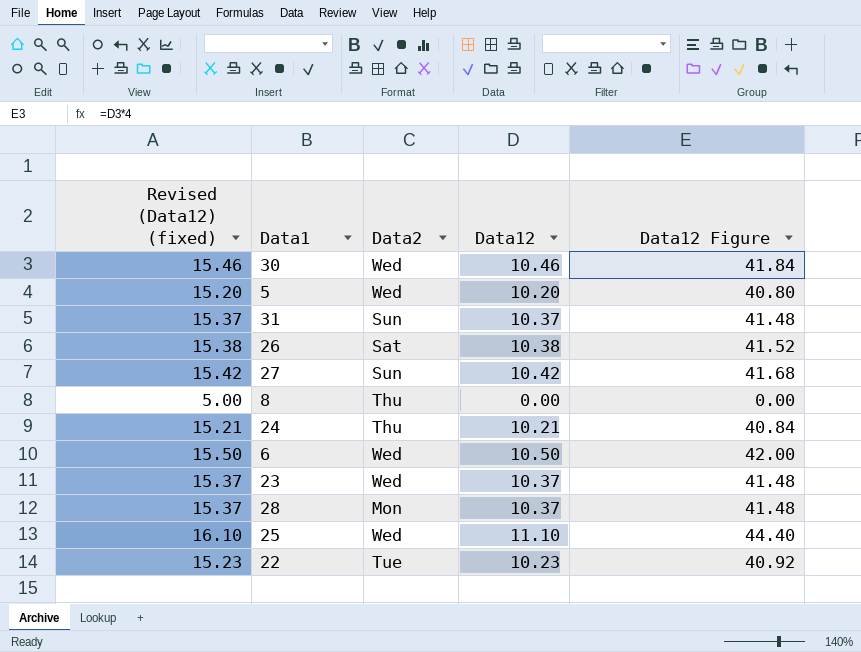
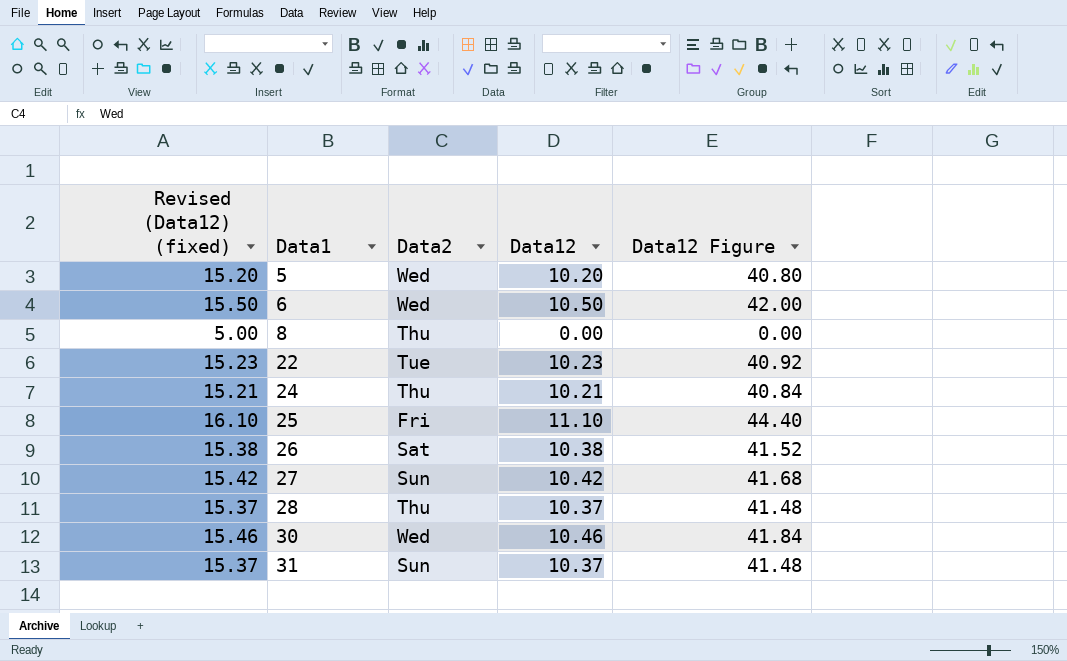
row order: none -> Data1 ascending
row 23: 15.37 | Wed | 10.37 | 41.48 -> none
25 | Data2: Wed -> Fri
28 | Data2: Mon -> Thu

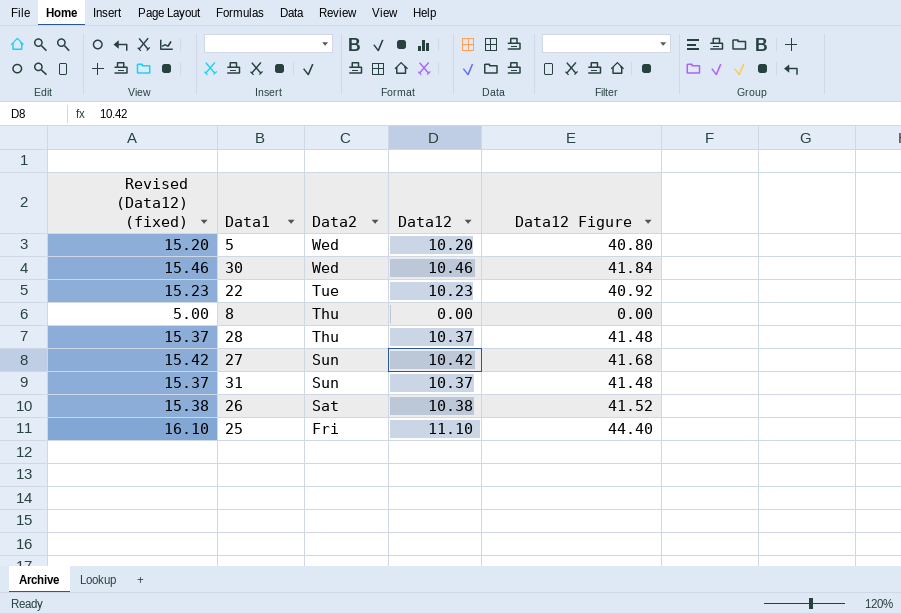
row order: Data1 ascending -> Data2 descending
row 6: 15.50 | Wed | 10.50 | 42.00 -> none
row 24: 15.21 | Thu | 10.21 | 40.84 -> none

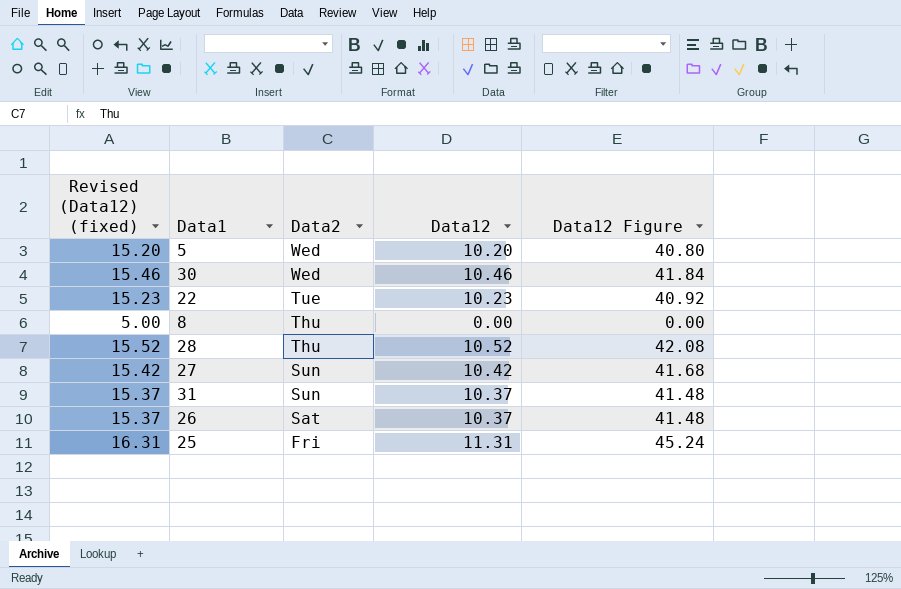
28 | Revised (Data12) (fixed): 15.37 -> 15.52
28 | Data12: 10.37 -> 10.52
28 | Data12 Figure: 41.48 -> 42.08
26 | Revised (Data12) (fixed): 15.38 -> 15.37
26 | Data12: 10.38 -> 10.37
26 | Data12 Figure: 41.52 -> 41.48
25 | Revised (Data12) (fixed): 16.10 -> 16.31
25 | Data12: 11.10 -> 11.31
25 | Data12 Figure: 44.40 -> 45.24

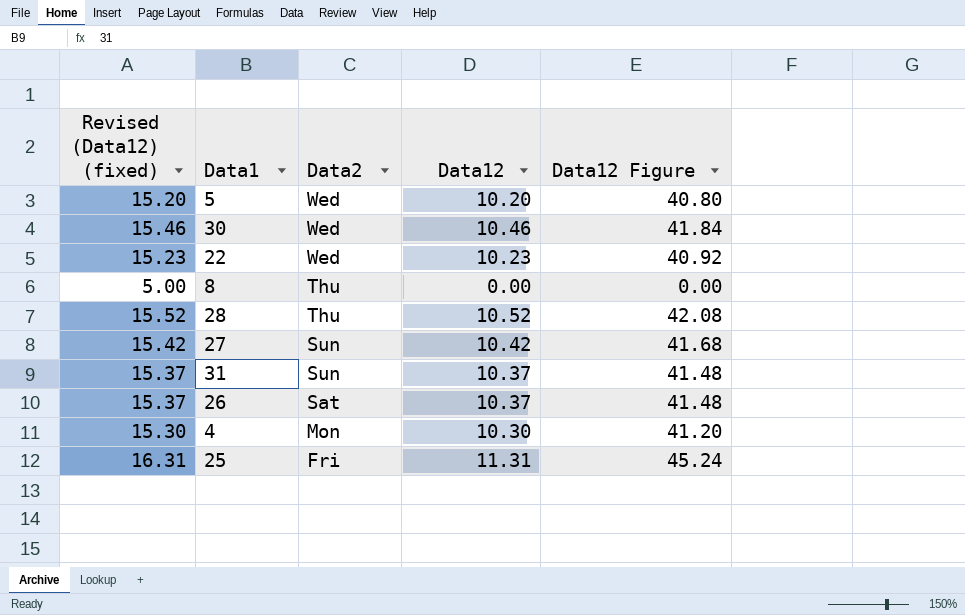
22 | Data2: Tue -> Wed
row 4: none -> 15.30 | Mon | 10.30 | 41.20

